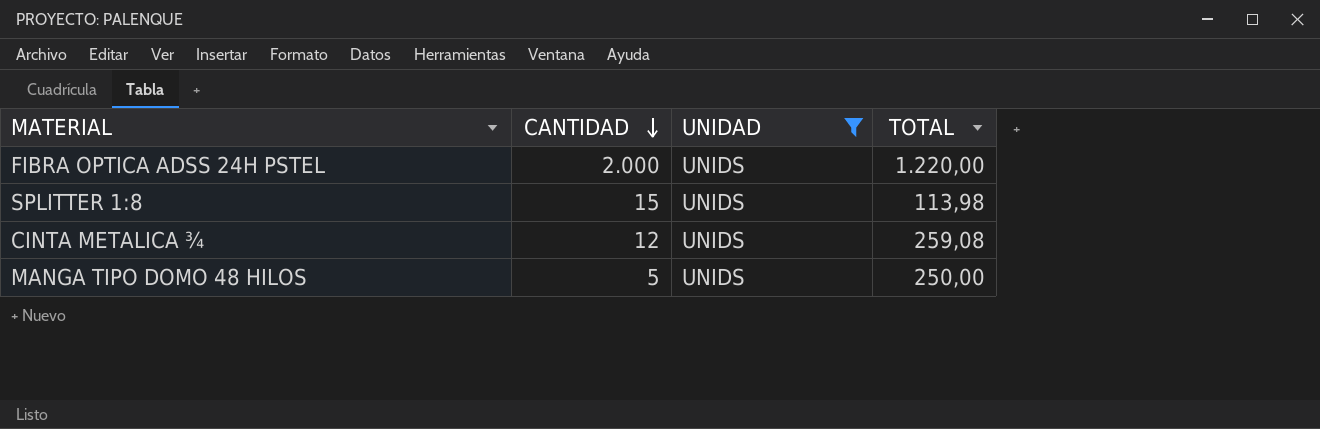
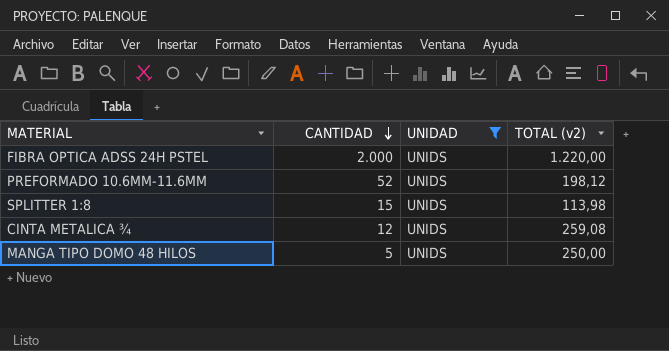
column name: TOTAL -> TOTAL (v2)
row PREFORMADO 10.6MM-11.6MM: none -> 52 | UNIDS | 198,12

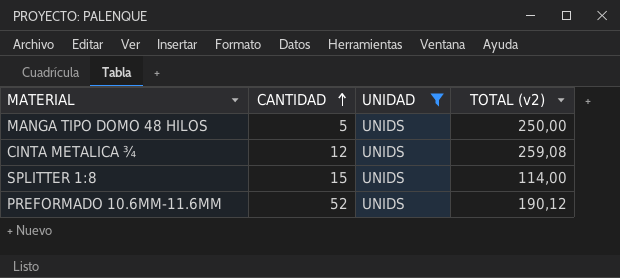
row order: CANTIDAD descending -> CANTIDAD ascending
row FIBRA OPTICA ADSS 24H PSTEL: 2.000 | UNIDS | 1.220,00 -> none
SPLITTER 1:8 | TOTAL (v2): 113,98 -> 114,00
PREFORMADO 10.6MM-11.6MM | TOTAL (v2): 198,12 -> 190,12

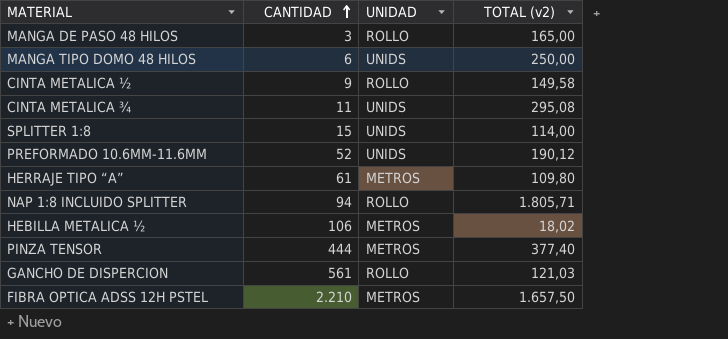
filter: UNIDAD = UNIDS -> none
MANGA TIPO DOMO 48 HILOS | CANTIDAD: 5 -> 6
CINTA METALICA ¾ | CANTIDAD: 12 -> 11
CINTA METALICA ¾ | TOTAL (v2): 259,08 -> 295,08

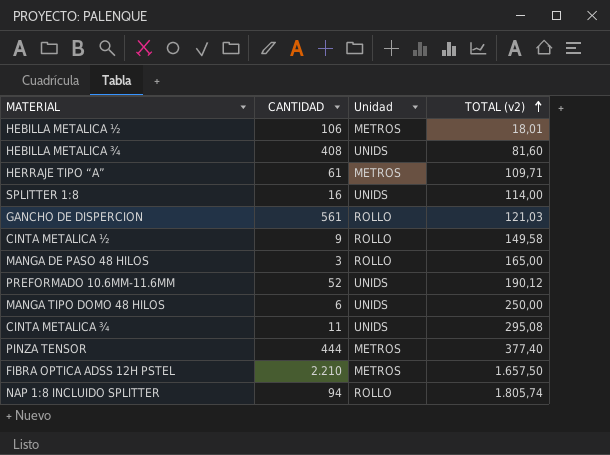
row order: CANTIDAD ascending -> TOTAL (v2) ascending
column name: UNIDAD -> Unidad
HEBILLA METALICA ½ | TOTAL (v2): 18,02 -> 18,01
row HEBILLA METALICA ¾: none -> 408 | UNIDS | 81,60
HERRAJE TIPO “A” | TOTAL (v2): 109,80 -> 109,71
SPLITTER 1:8 | CANTIDAD: 15 -> 16
NAP 1:8 INCLUIDO SPLITTER | TOTAL (v2): 1.805,71 -> 1.805,74

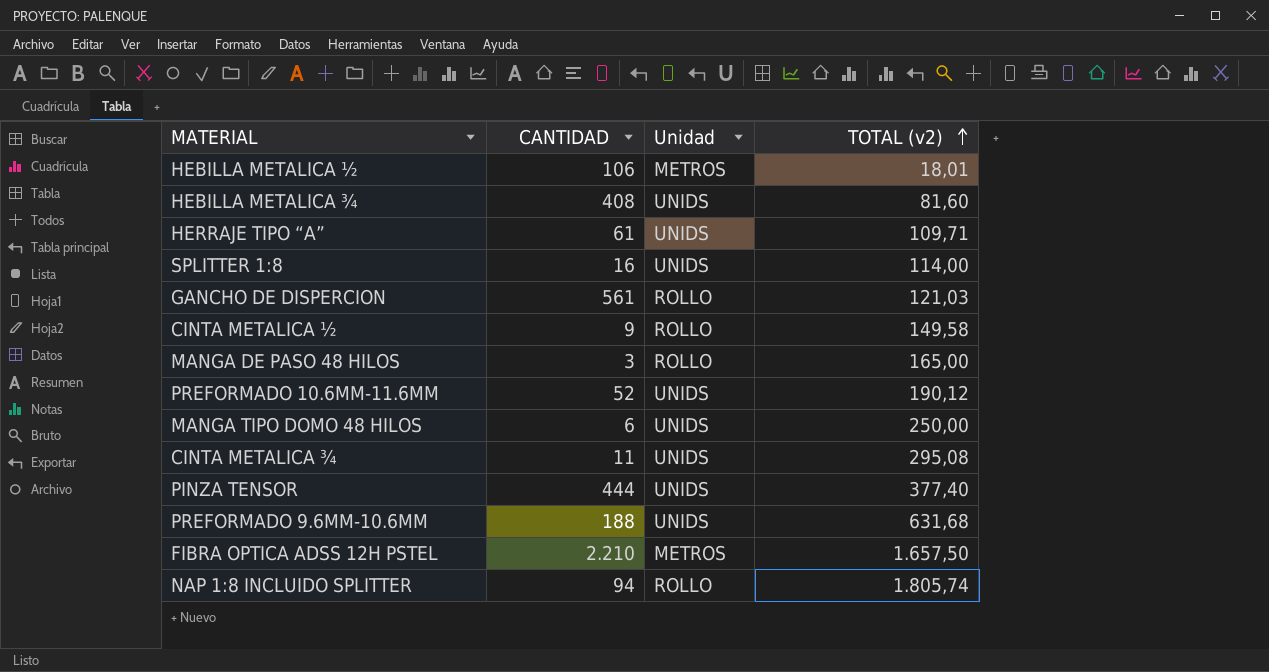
HERRAJE TIPO “A” | Unidad: METROS -> UNIDS
PINZA TENSOR | Unidad: METROS -> UNIDS
row PREFORMADO 9.6MM-10.6MM: none -> 188 | UNIDS | 631,68

